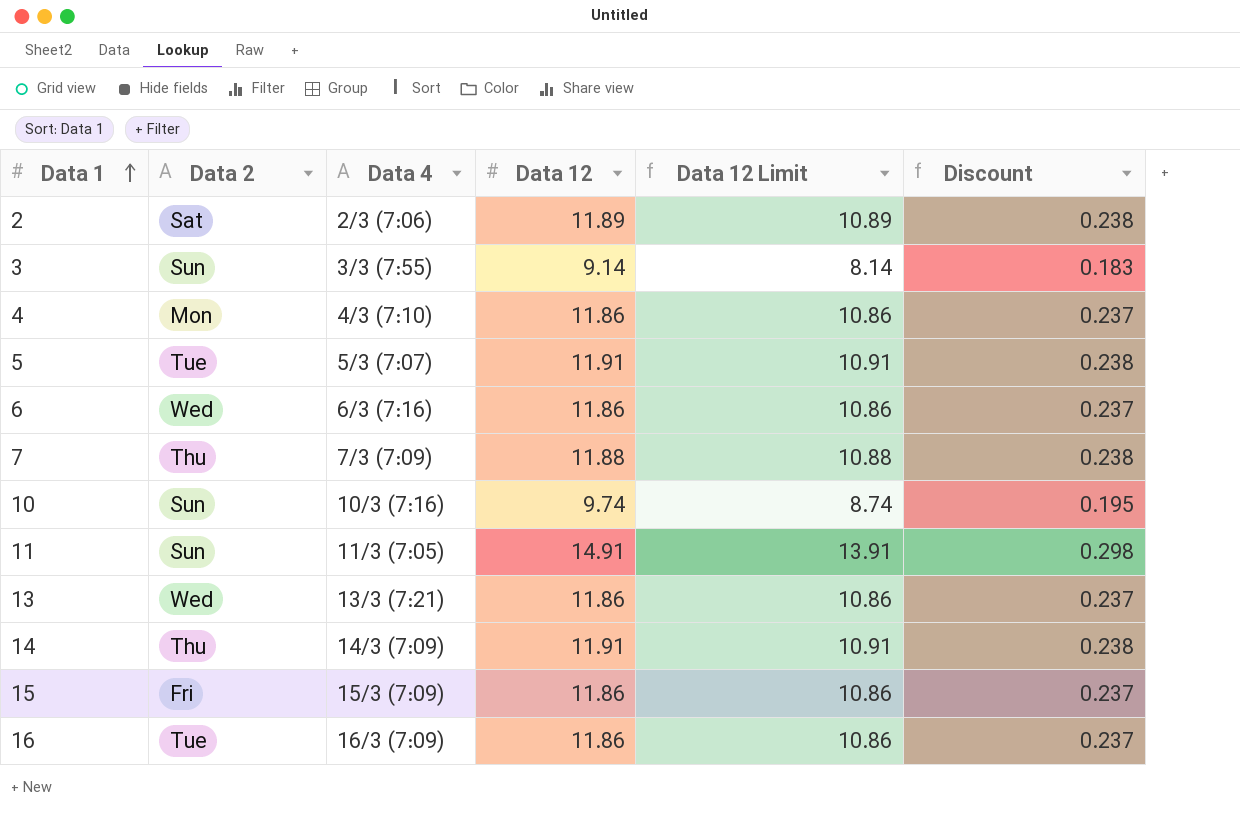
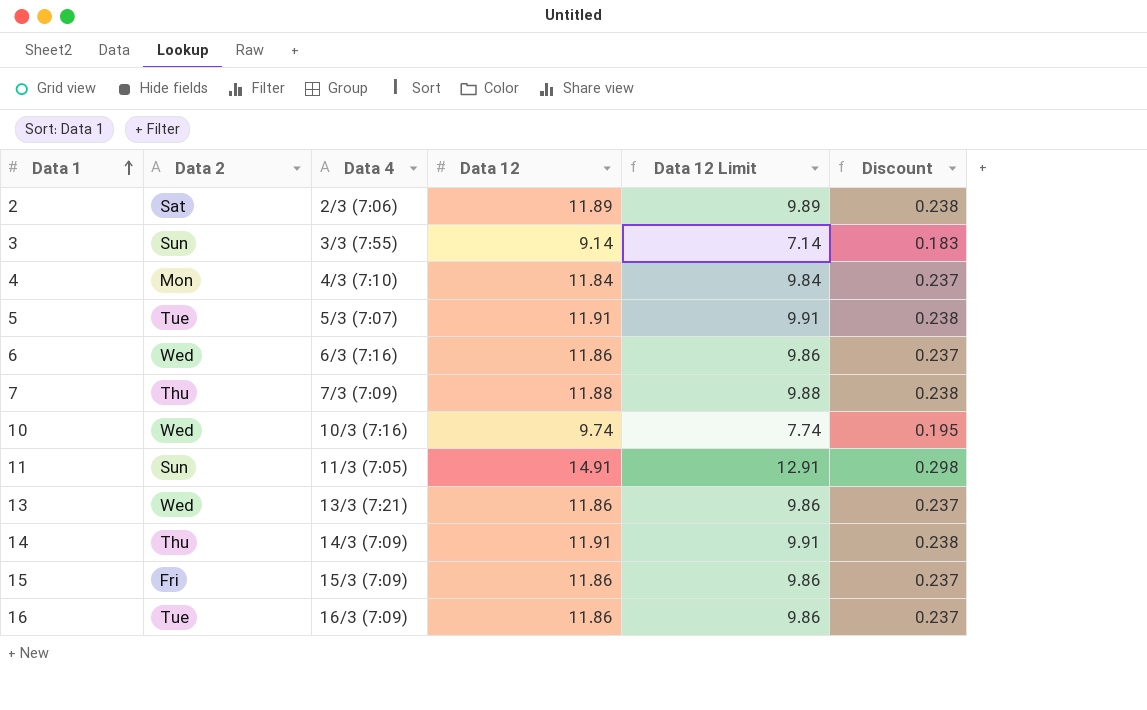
column Data 12 Limit | formula: [Data 12] - 1 -> [Data 12] - 2
4 | Data 12: 11.86 -> 11.84
10 | Data 2: Sun -> Wed

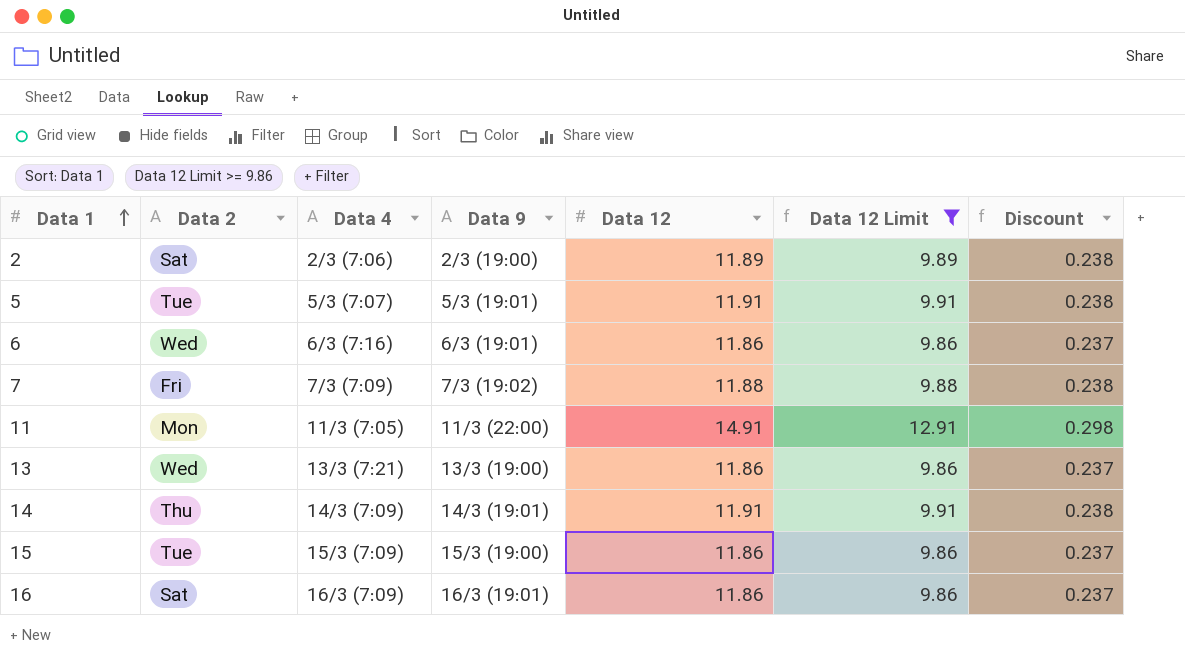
filter: none -> Data 12 Limit >= 9.86
column Data 9 | position: none -> 4
7 | Data 2: Thu -> Fri
11 | Data 2: Sun -> Mon
15 | Data 2: Fri -> Tue
16 | Data 2: Tue -> Sat

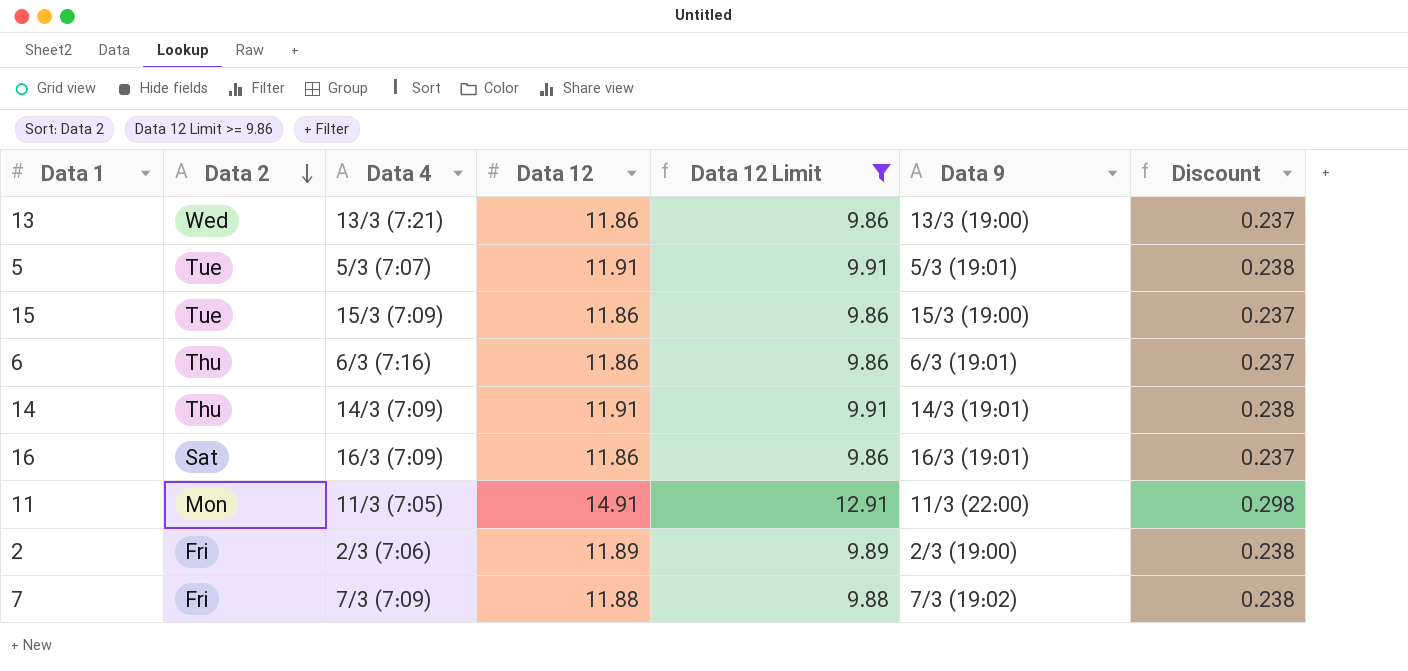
row order: Data 1 ascending -> Data 2 descending
column Data 9 | position: 4 -> 6
6 | Data 2: Wed -> Thu
2 | Data 2: Sat -> Fri

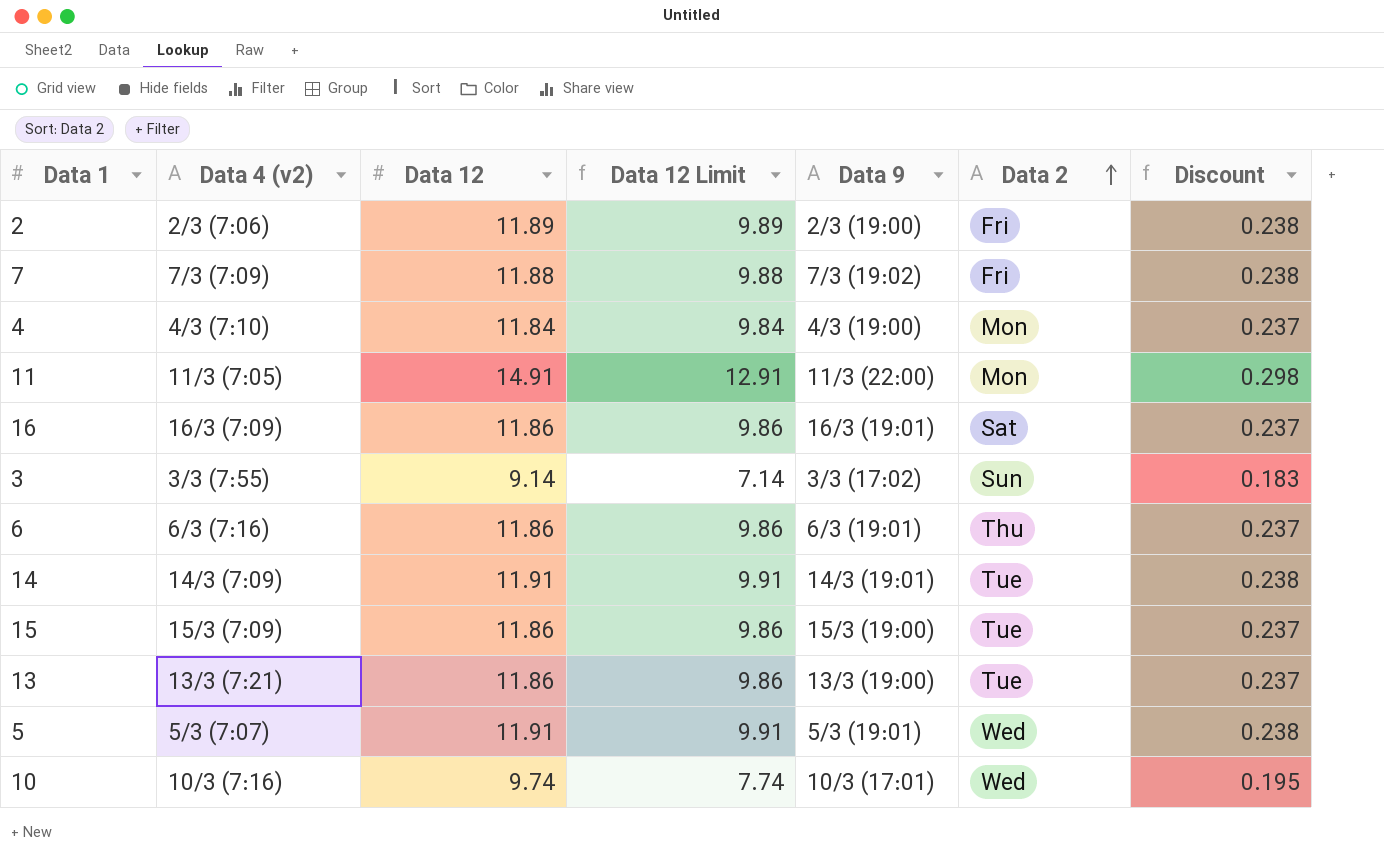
filter: Data 12 Limit >= 9.86 -> none
row order: Data 2 descending -> Data 2 ascending
column name: Data 4 -> Data 4 (v2)
column Data 2 | position: 2 -> 6
14 | Data 2: Thu -> Tue
13 | Data 2: Wed -> Tue
5 | Data 2: Tue -> Wed

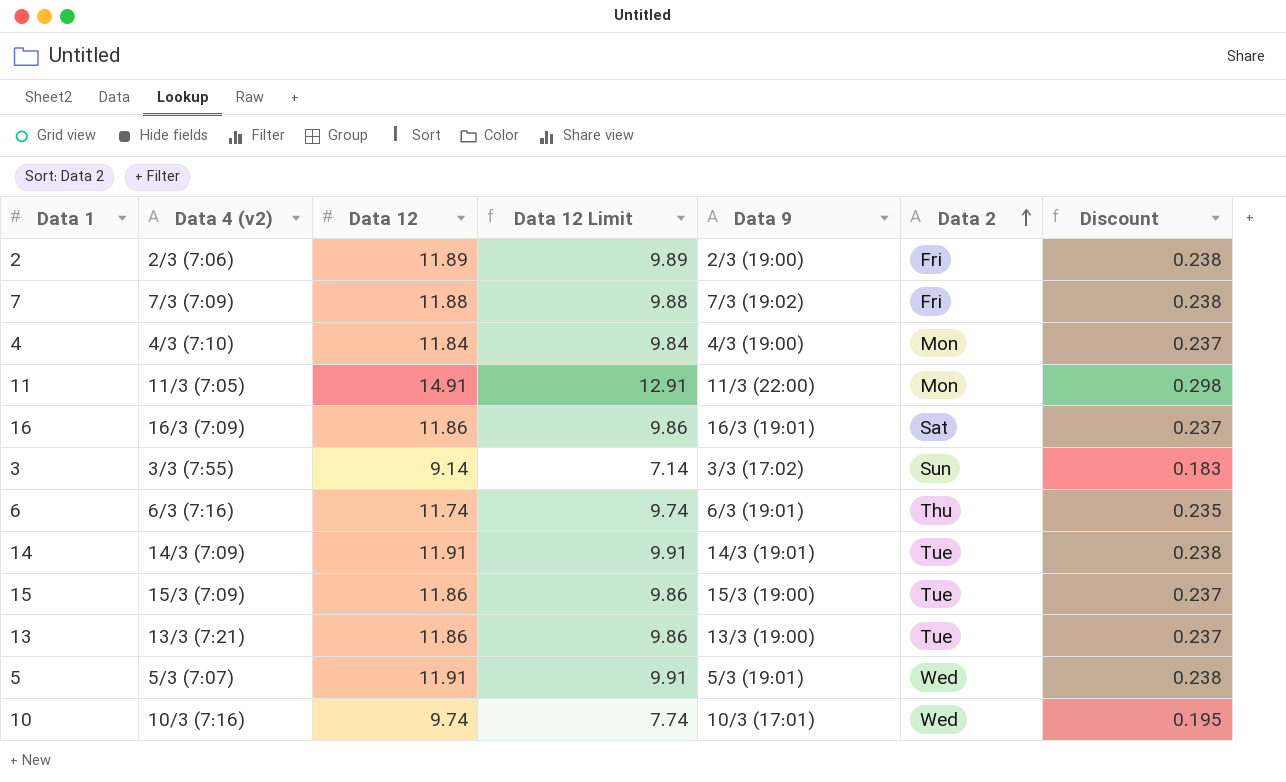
6 | Data 12: 11.86 -> 11.74
6 | Data 12 Limit: 9.86 -> 9.74
6 | Discount: 0.237 -> 0.235

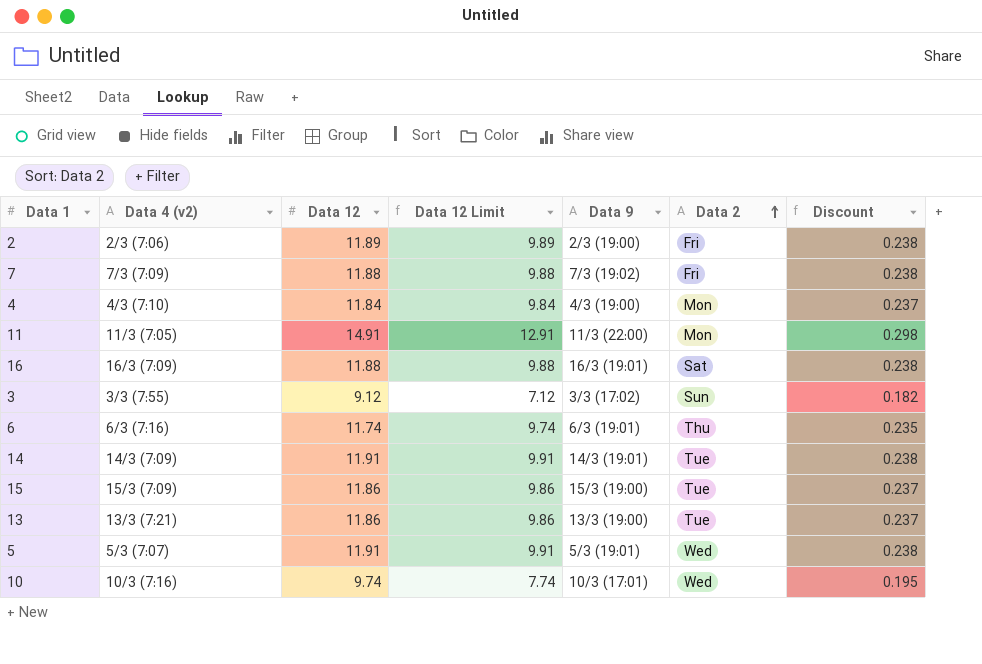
16 | Data 12: 11.86 -> 11.88
16 | Data 12 Limit: 9.86 -> 9.88
16 | Discount: 0.237 -> 0.238
3 | Data 12: 9.14 -> 9.12
3 | Data 12 Limit: 7.14 -> 7.12
3 | Discount: 0.183 -> 0.182

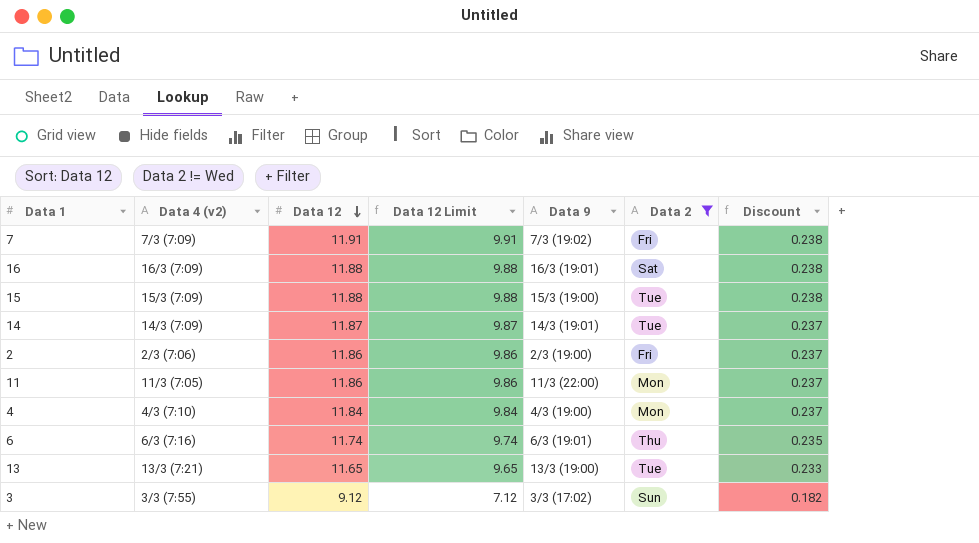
filter: none -> Data 2 != Wed
row order: Data 2 ascending -> Data 12 descending
7 | Data 12: 11.88 -> 11.91
7 | Data 12 Limit: 9.88 -> 9.91
15 | Data 12: 11.86 -> 11.88
15 | Data 12 Limit: 9.86 -> 9.88
15 | Discount: 0.237 -> 0.238
14 | Data 12: 11.91 -> 11.87
14 | Data 12 Limit: 9.91 -> 9.87
14 | Discount: 0.238 -> 0.237
2 | Data 12: 11.89 -> 11.86
2 | Data 12 Limit: 9.89 -> 9.86
2 | Discount: 0.238 -> 0.237
11 | Data 12: 14.91 -> 11.86
11 | Data 12 Limit: 12.91 -> 9.86
11 | Discount: 0.298 -> 0.237
13 | Data 12: 11.86 -> 11.65
13 | Data 12 Limit: 9.86 -> 9.65
13 | Discount: 0.237 -> 0.233

